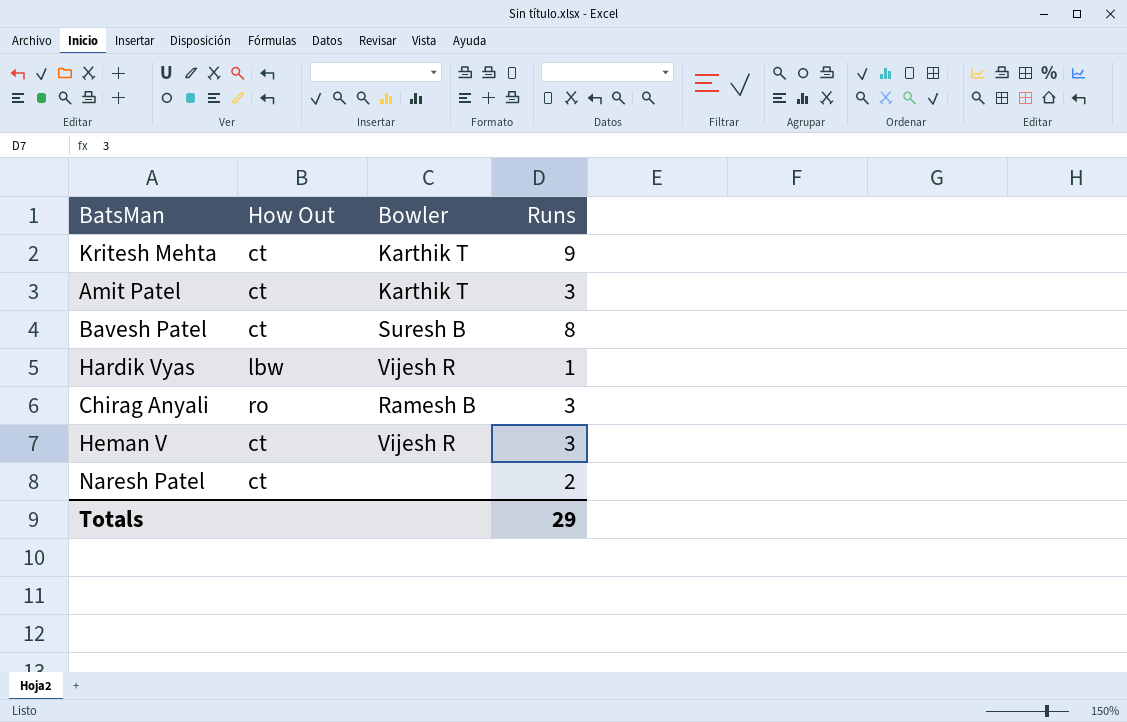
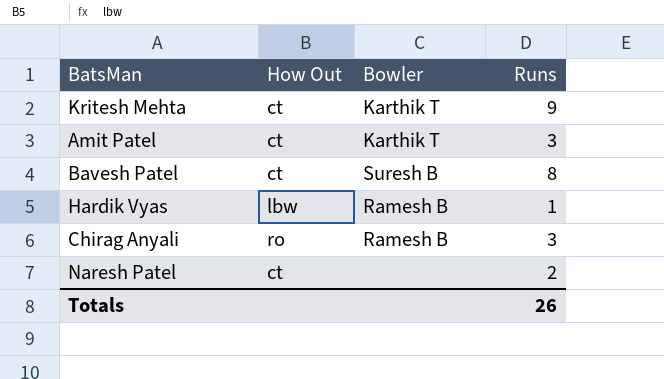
row Heman V: ct | Vijesh R | 3 -> none
Hardik Vyas | Bowler: Vijesh R -> Ramesh B
Totals | Runs: 29 -> 26

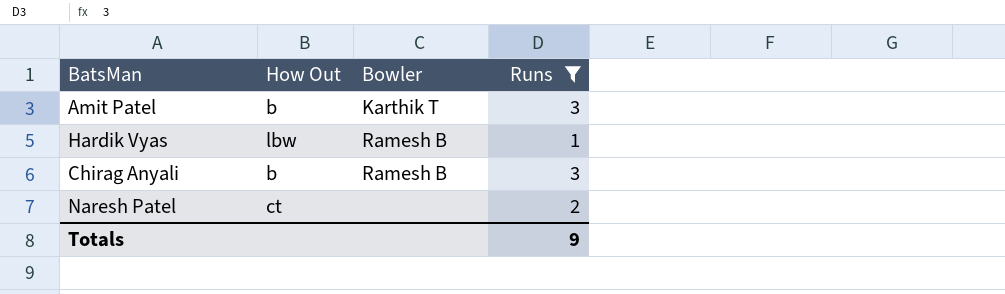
filter: none -> Runs <= 3
Amit Patel | How Out: ct -> b
Chirag Anyali | How Out: ro -> b
Totals | Runs: 26 -> 9

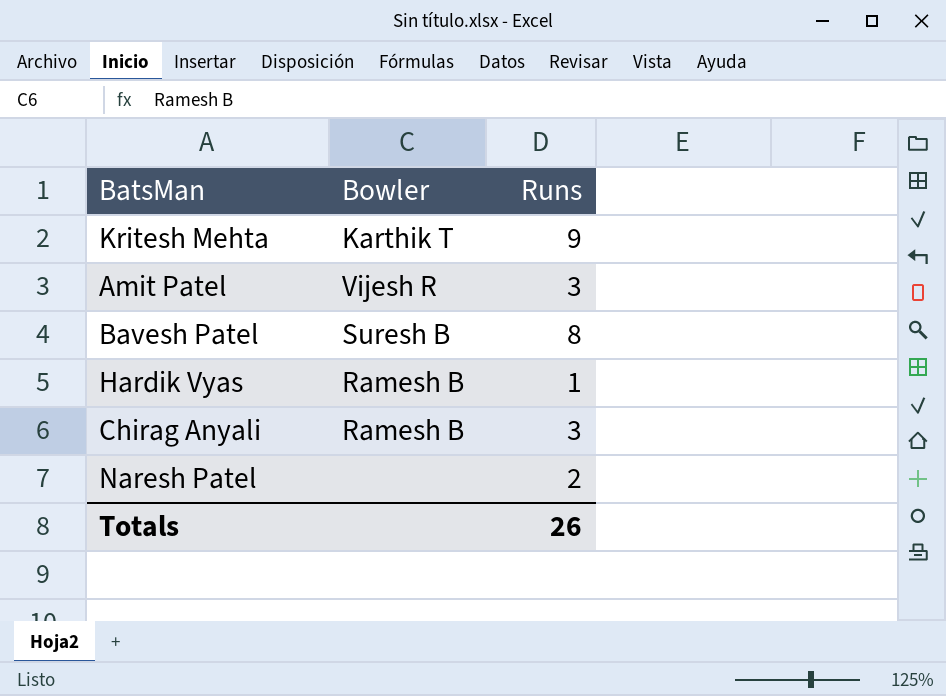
filter: Runs <= 3 -> none
column How Out | position: 2 -> none
Amit Patel | Bowler: Karthik T -> Vijesh R
Totals | Runs: 9 -> 26

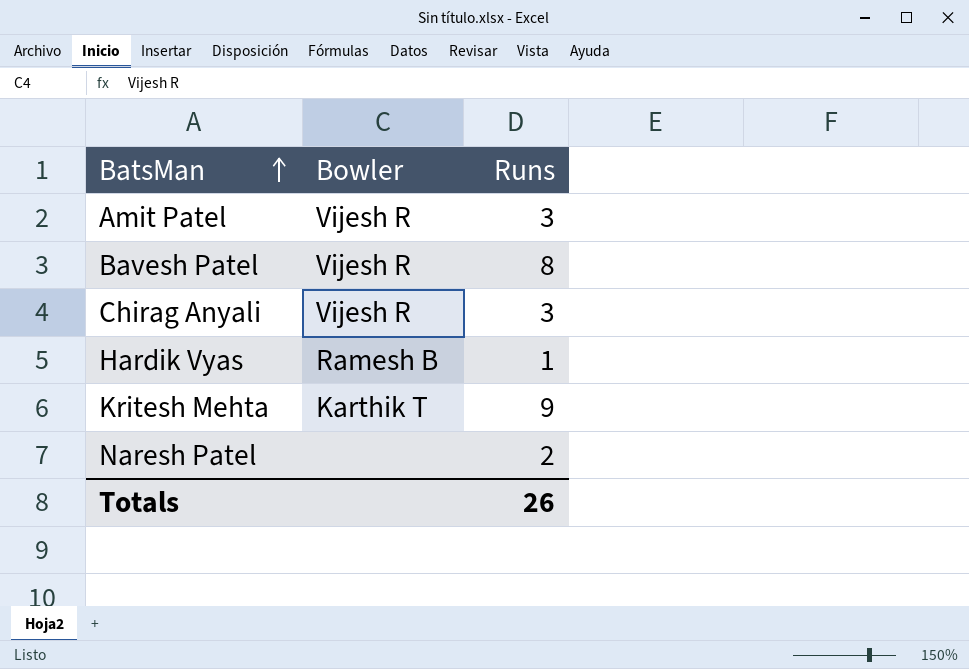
row order: none -> BatsMan ascending
Bavesh Patel | Bowler: Suresh B -> Vijesh R
Chirag Anyali | Bowler: Ramesh B -> Vijesh R

